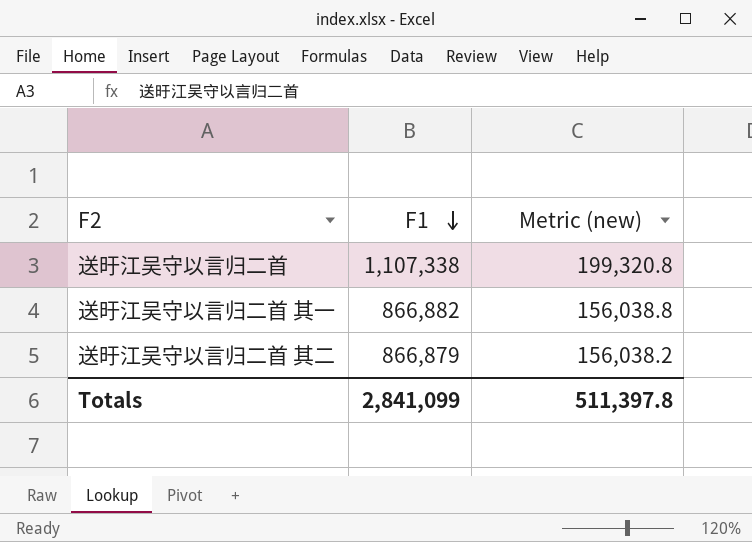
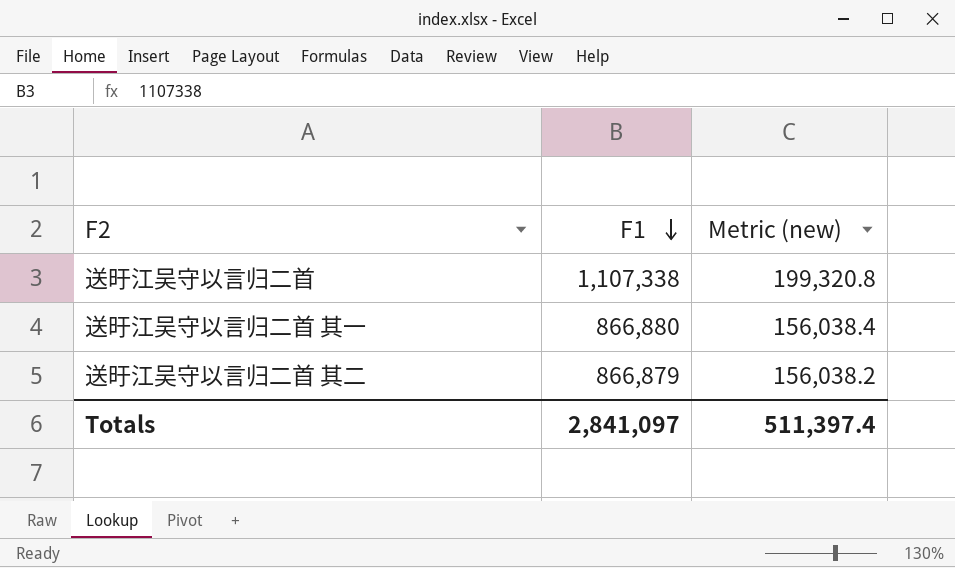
送旴江吴守以言归二首 其一 | F1: 866,882 -> 866,880
送旴江吴守以言归二首 其一 | Metric (new): 156,038.8 -> 156,038.4
Totals | F1: 2,841,099 -> 2,841,097
Totals | Metric (new): 511,397.8 -> 511,397.4

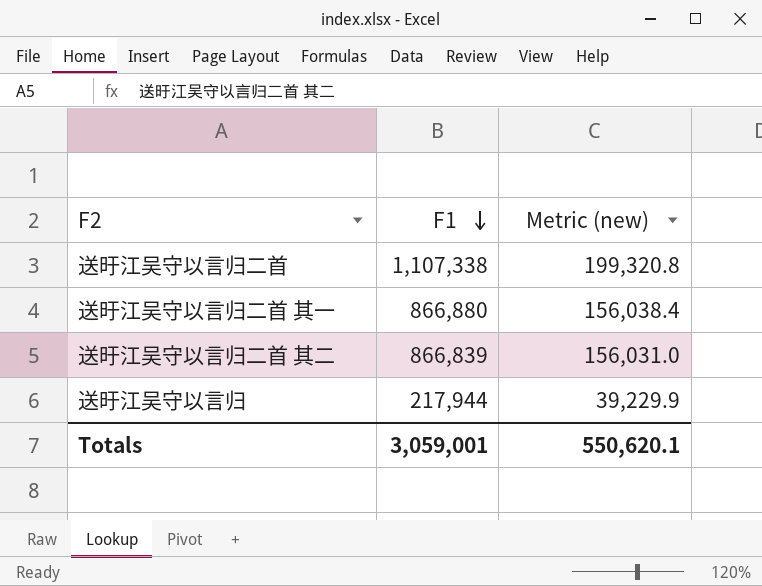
送旴江吴守以言归二首 其二 | F1: 866,879 -> 866,839
送旴江吴守以言归二首 其二 | Metric (new): 156,038.2 -> 156,031.0
row 送旴江吴守以言归: none -> 217,944 | 39,229.9
Totals | F1: 2,841,097 -> 3,059,001
Totals | Metric (new): 511,397.4 -> 550,620.1

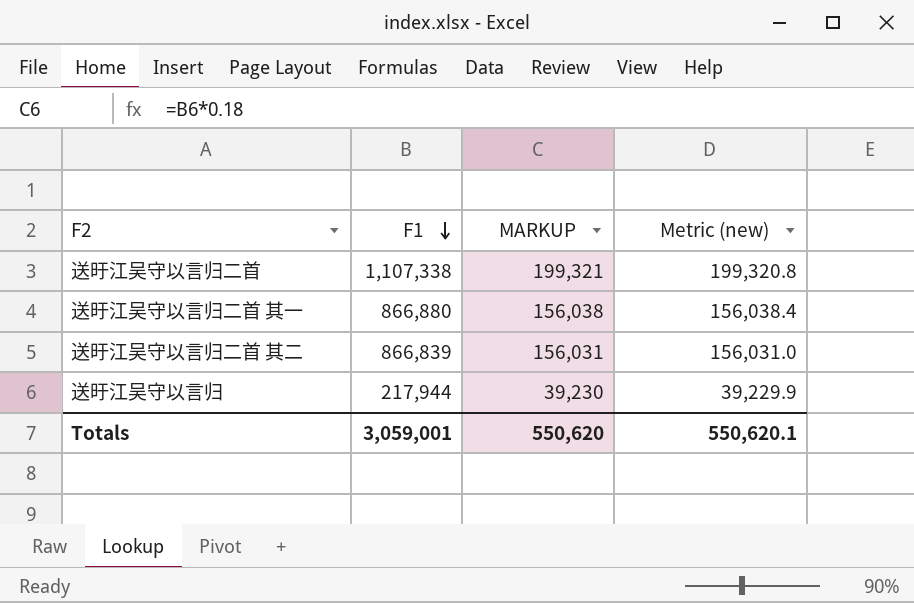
column MARKUP | formula: none -> [F1] * 0.18

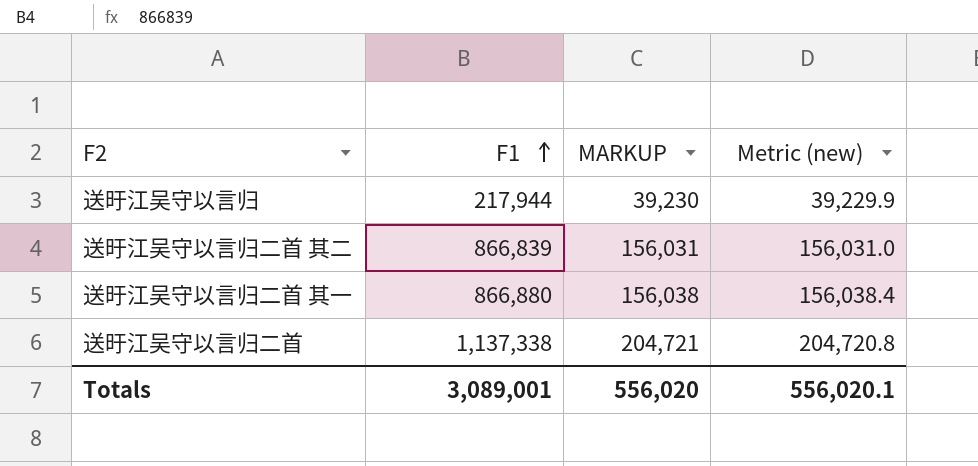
row order: F1 descending -> F1 ascending
送旴江吴守以言归二首 | F1: 1,107,338 -> 1,137,338
送旴江吴守以言归二首 | MARKUP: 199,321 -> 204,721
送旴江吴守以言归二首 | Metric (new): 199,320.8 -> 204,720.8
Totals | F1: 3,059,001 -> 3,089,001
Totals | MARKUP: 550,620 -> 556,020
Totals | Metric (new): 550,620.1 -> 556,020.1

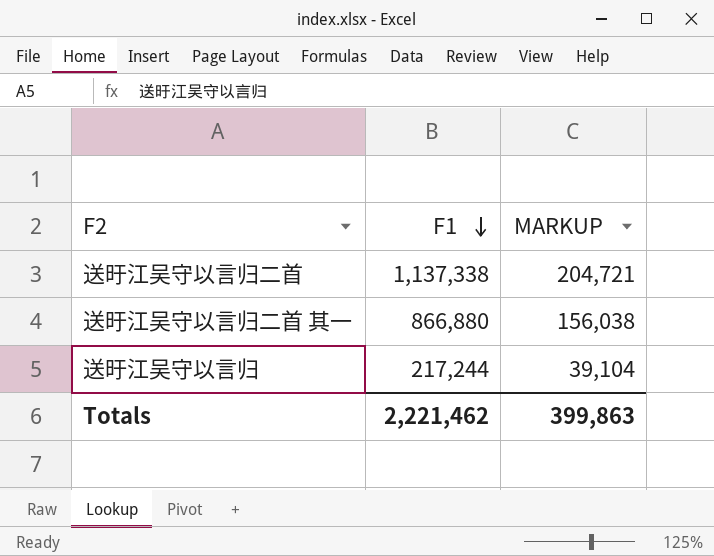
row order: F1 ascending -> F1 descending
column Metric (new) | formula: [F1] * 0.18 -> none
row 送旴江吴守以言归二首 其二: 866,839 | 156,031 | 156,031.0 -> none
送旴江吴守以言归 | F1: 217,944 -> 217,244
送旴江吴守以言归 | MARKUP: 39,230 -> 39,104
Totals | F1: 3,089,001 -> 2,221,462
Totals | MARKUP: 556,020 -> 399,863

